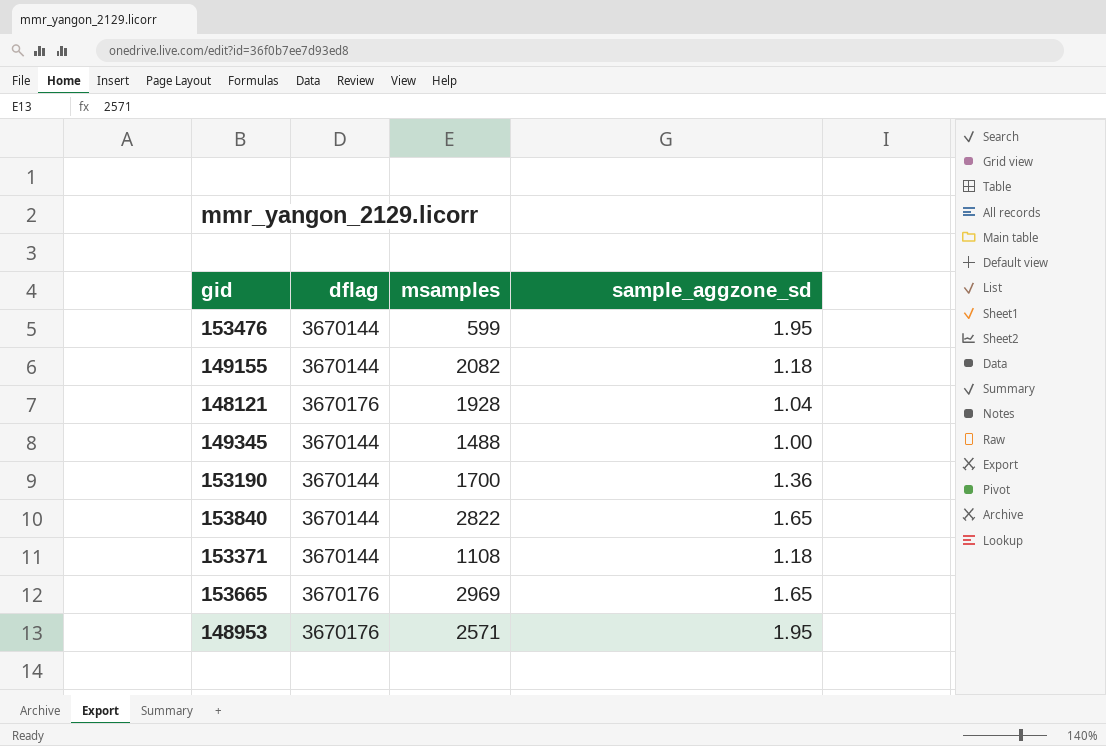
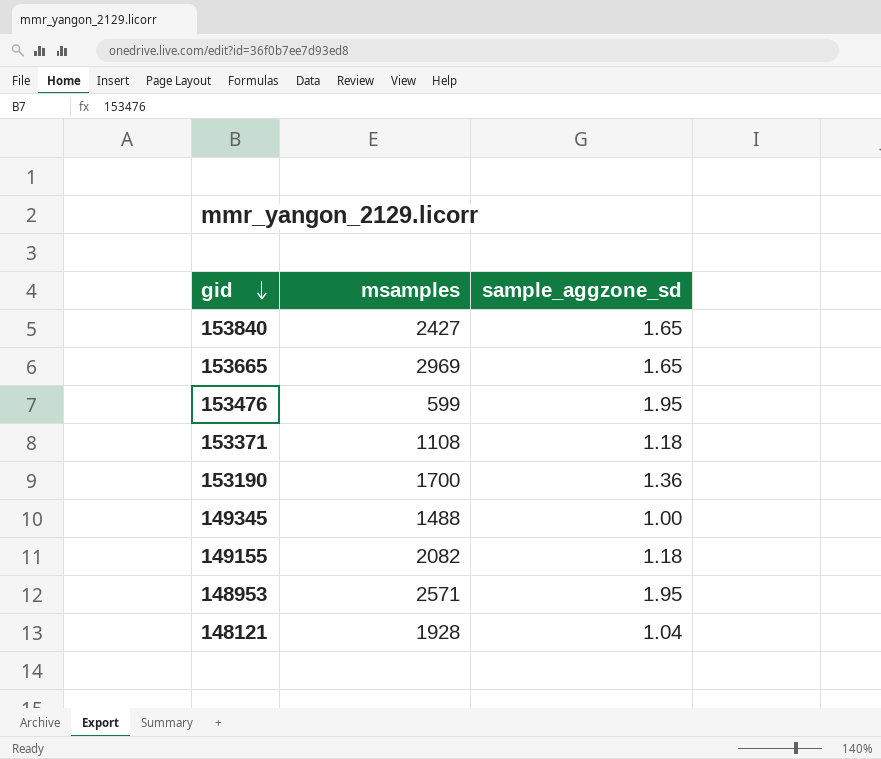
row order: none -> gid descending
column dflag | position: 2 -> none
153840 | msamples: 2822 -> 2427

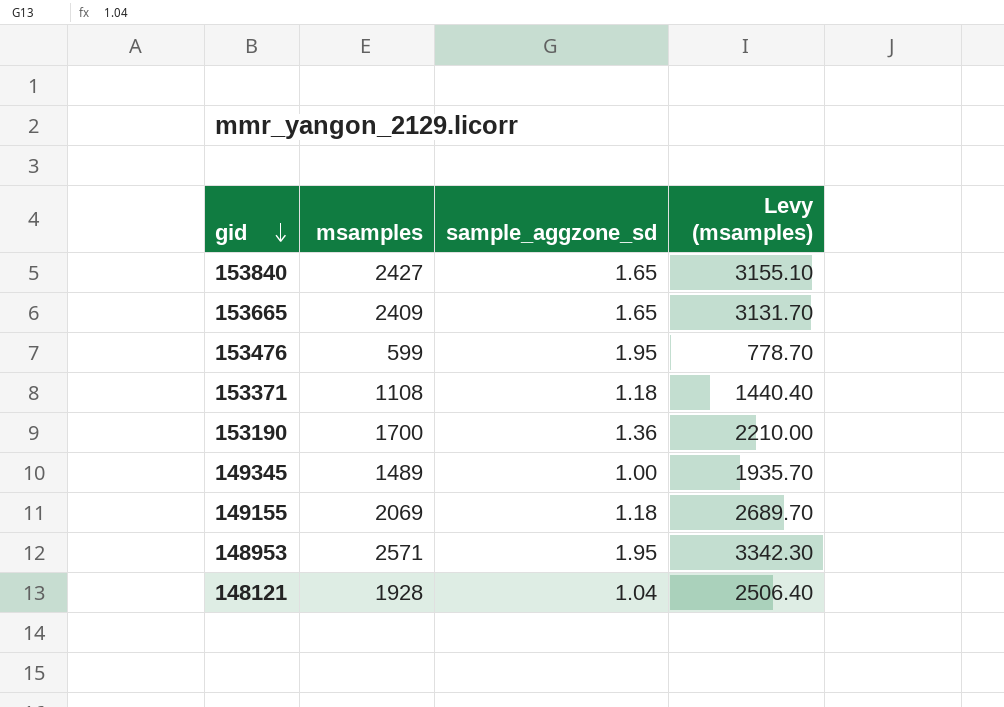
column Levy (msamples) | formula: none -> [msamples] * 1.3
153665 | msamples: 2969 -> 2409
149345 | msamples: 1488 -> 1489
149155 | msamples: 2082 -> 2069

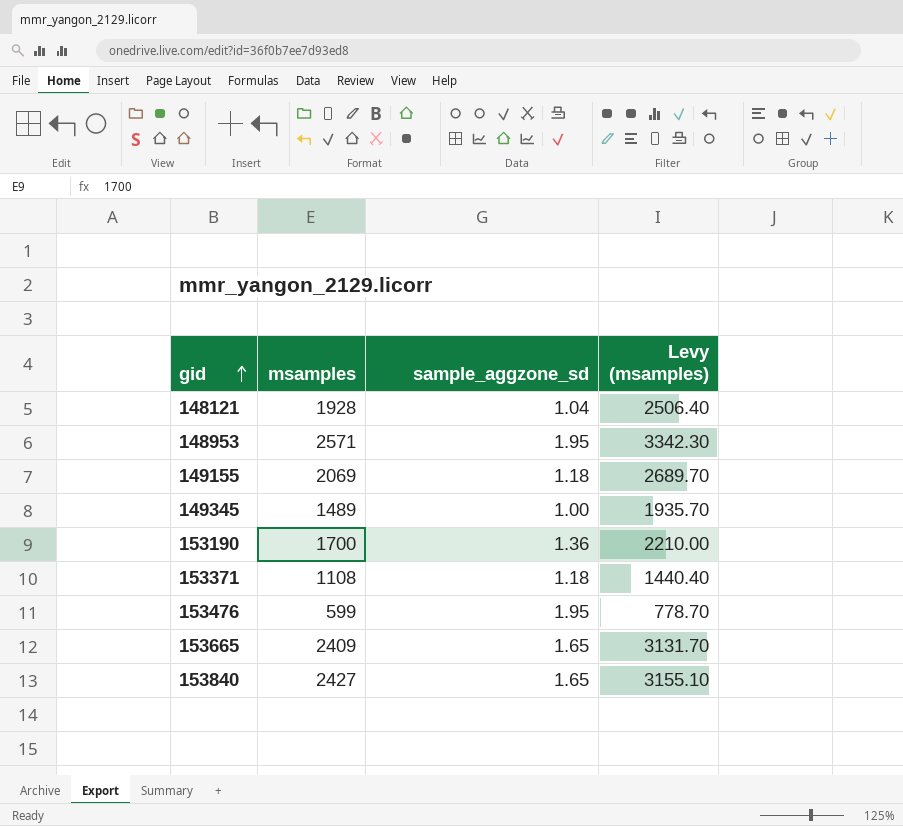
row order: gid descending -> gid ascending

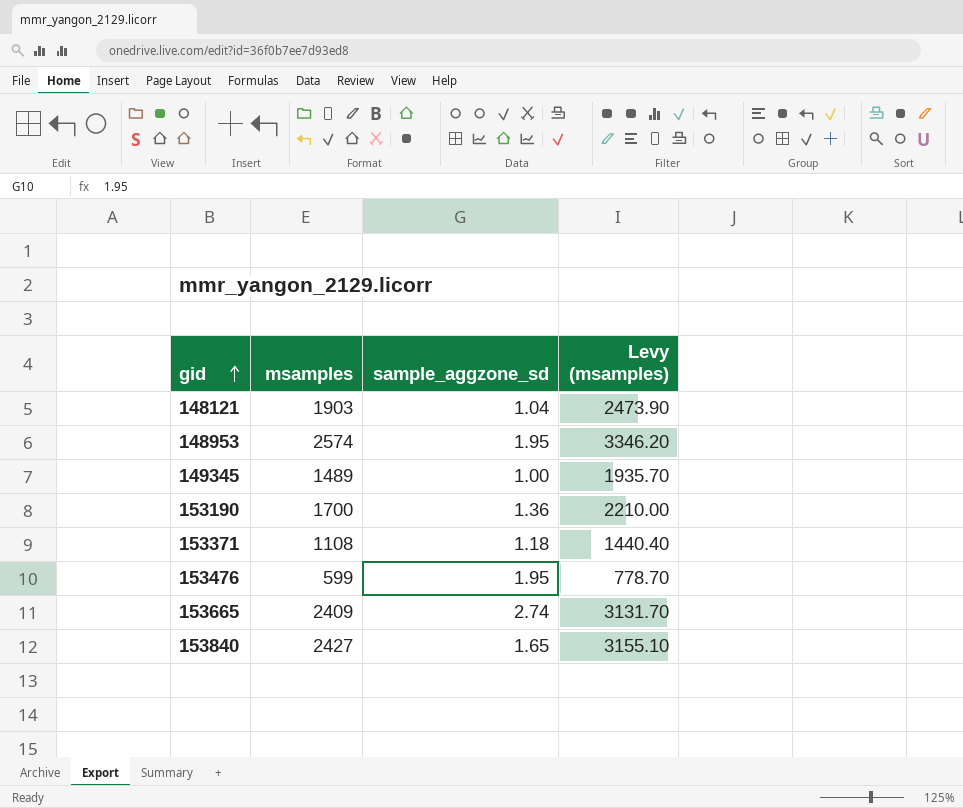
row 149155: 2069 | 1.18 | 2689.70 -> none
148121 | msamples: 1928 -> 1903
148121 | Levy (msamples): 2506.40 -> 2473.90
148953 | msamples: 2571 -> 2574
148953 | Levy (msamples): 3342.30 -> 3346.20
153665 | sample_aggzone_sd: 1.65 -> 2.74

